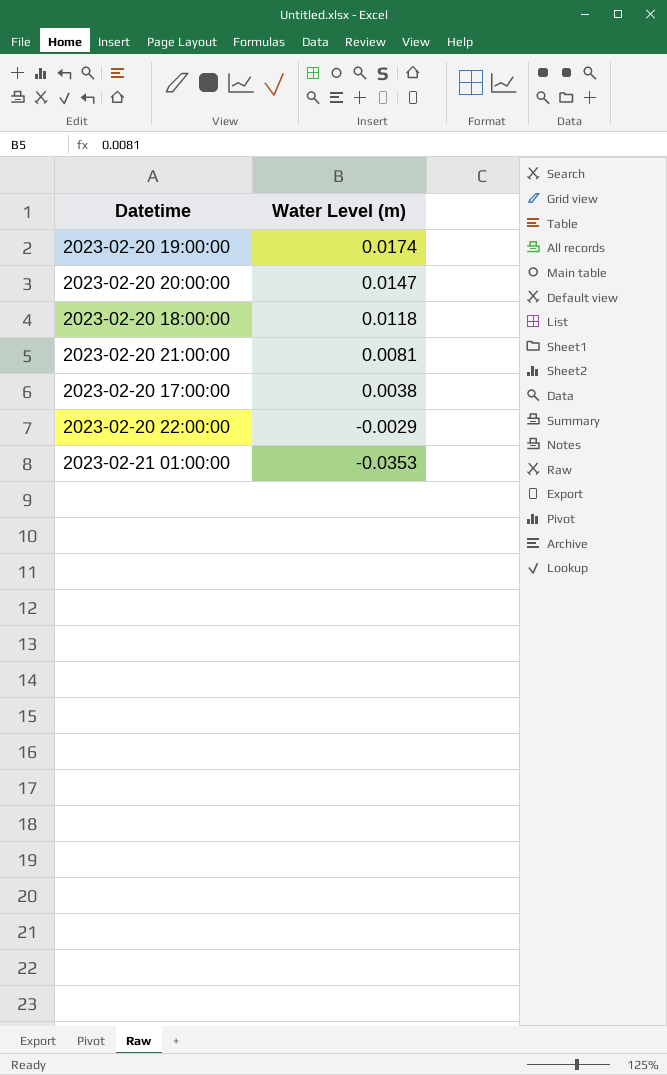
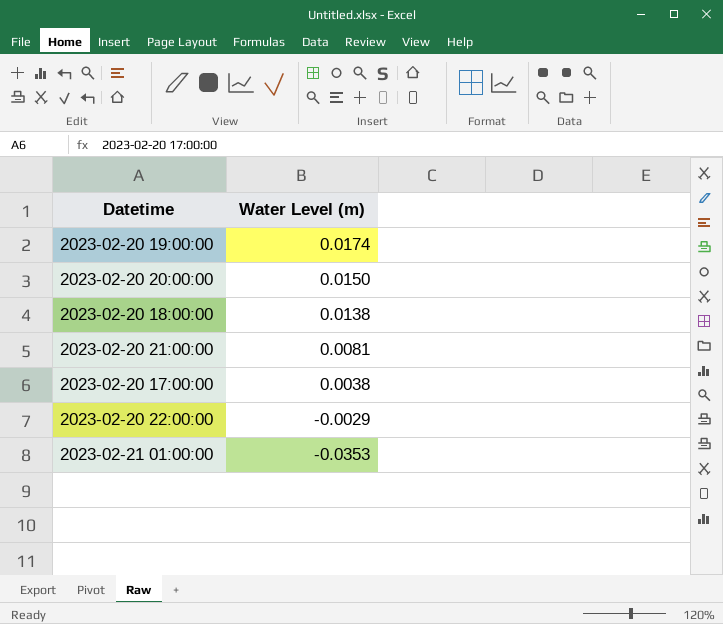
2023-02-20 20:00:00 | Water Level (m): 0.0147 -> 0.0150
2023-02-20 18:00:00 | Water Level (m): 0.0118 -> 0.0138

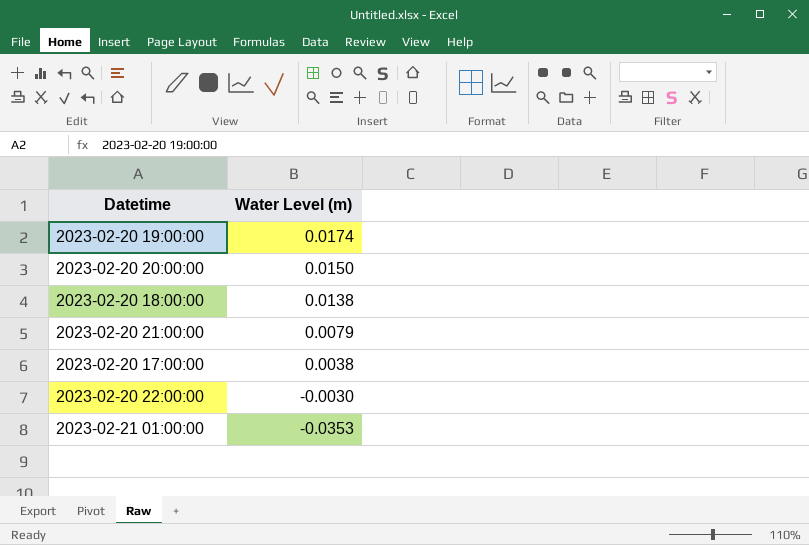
2023-02-20 21:00:00 | Water Level (m): 0.0081 -> 0.0079
2023-02-20 22:00:00 | Water Level (m): -0.0029 -> -0.0030

